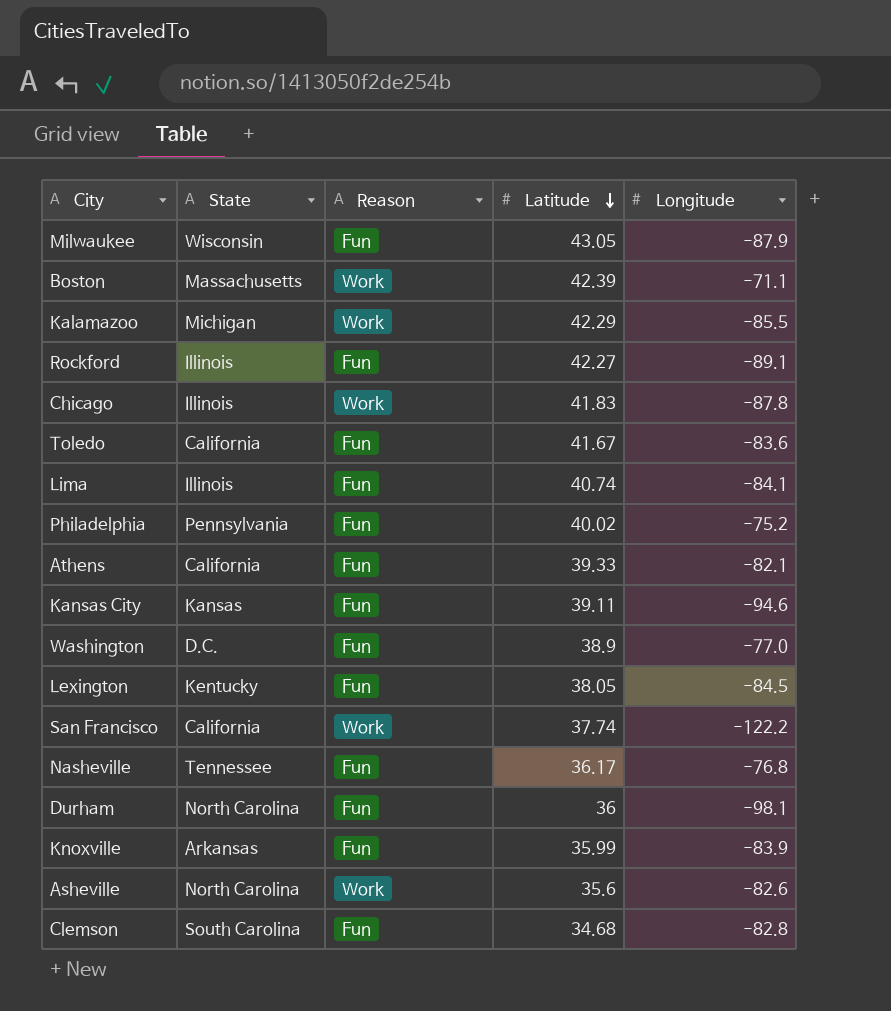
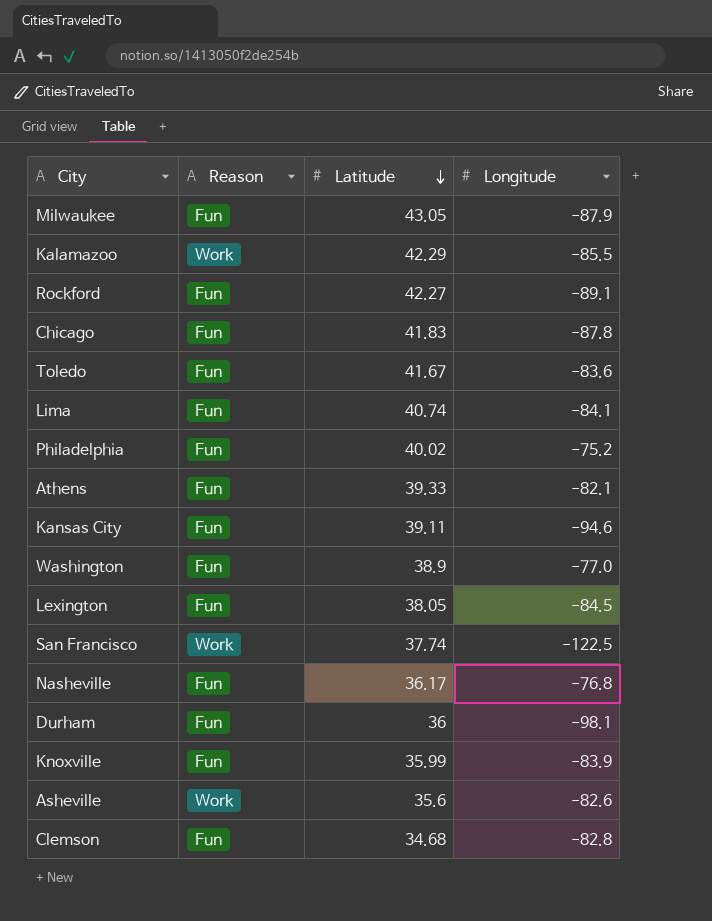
column State | position: 2 -> none
row Boston: Massachusetts | Work | 42.39 | -71.1 -> none
Chicago | Reason: Work -> Fun
San Francisco | Longitude: -122.2 -> -122.5

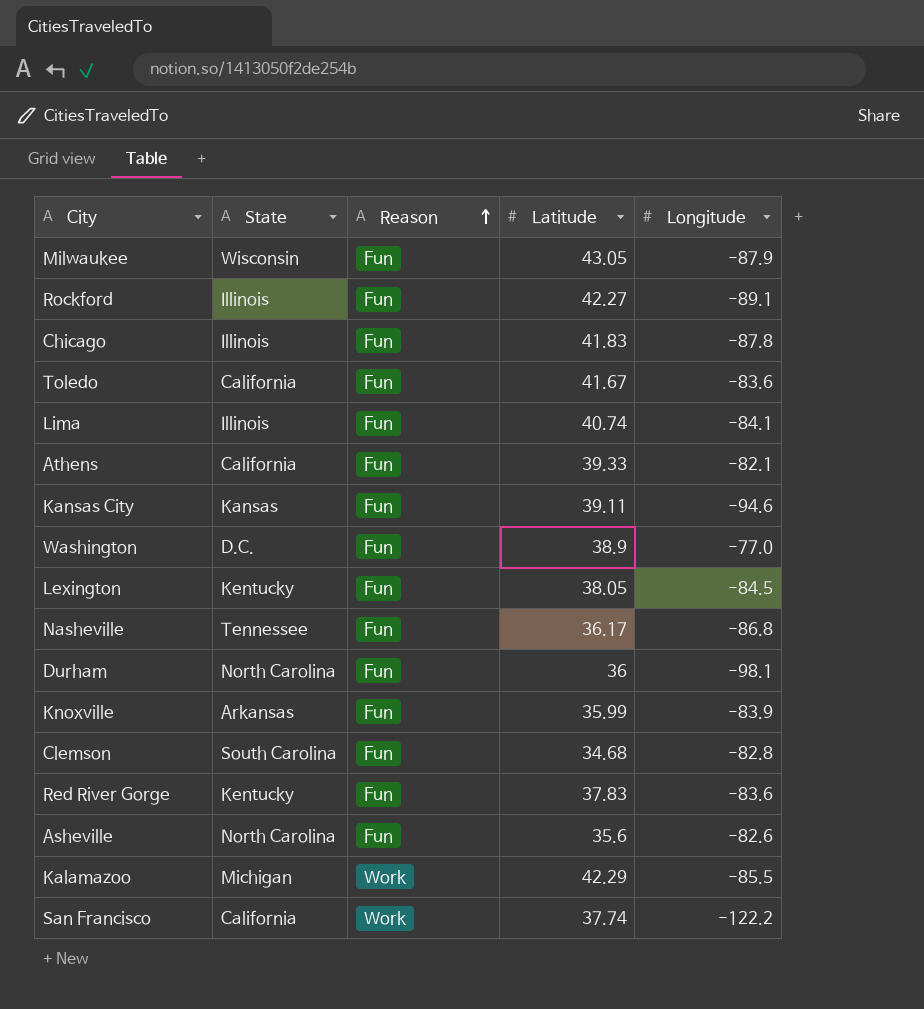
row order: Latitude descending -> Reason ascending
column State | position: none -> 2
row Philadelphia: Fun | 40.02 | -75.2 -> none
Nasheville | Longitude: -76.8 -> -86.8
row Red River Gorge: none -> Kentucky | Fun | 37.83 | -83.6
Asheville | Reason: Work -> Fun
San Francisco | Longitude: -122.5 -> -122.2

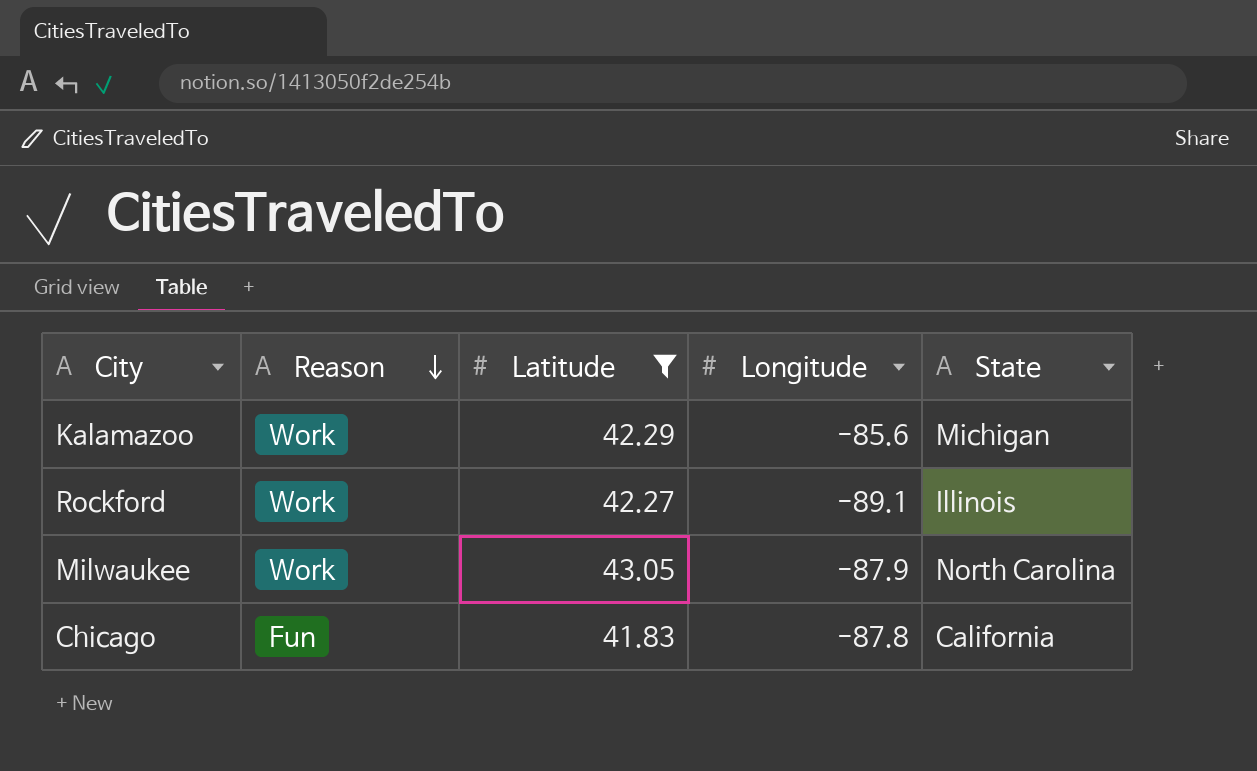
filter: none -> Latitude >= 41.83
row order: Reason ascending -> Reason descending
column State | position: 2 -> 5
Kalamazoo | Longitude: -85.5 -> -85.6
Rockford | Reason: Fun -> Work
Milwaukee | Reason: Fun -> Work
Milwaukee | State: Wisconsin -> North Carolina
Chicago | State: Illinois -> California

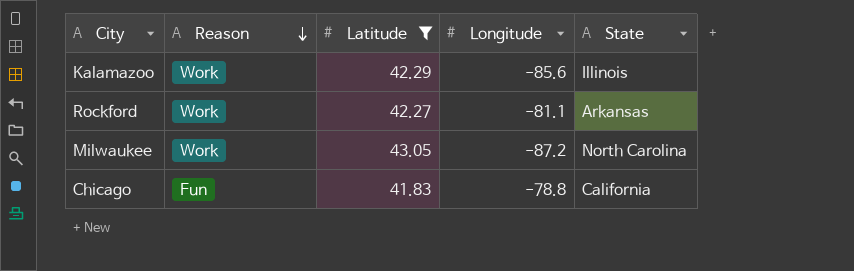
Kalamazoo | State: Michigan -> Illinois
Rockford | Longitude: -89.1 -> -81.1
Rockford | State: Illinois -> Arkansas
Milwaukee | Longitude: -87.9 -> -87.2
Chicago | Longitude: -87.8 -> -78.8

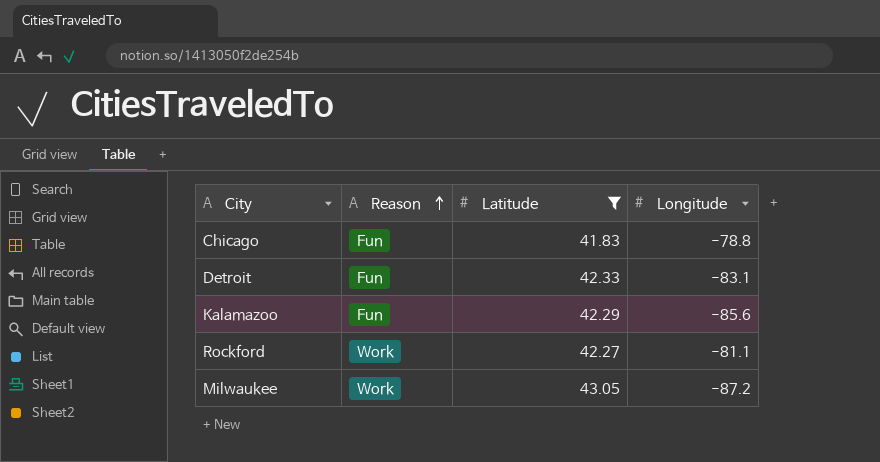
row order: Reason descending -> Reason ascending
column State | position: 5 -> none
row Detroit: none -> Fun | 42.33 | -83.1
Kalamazoo | Reason: Work -> Fun

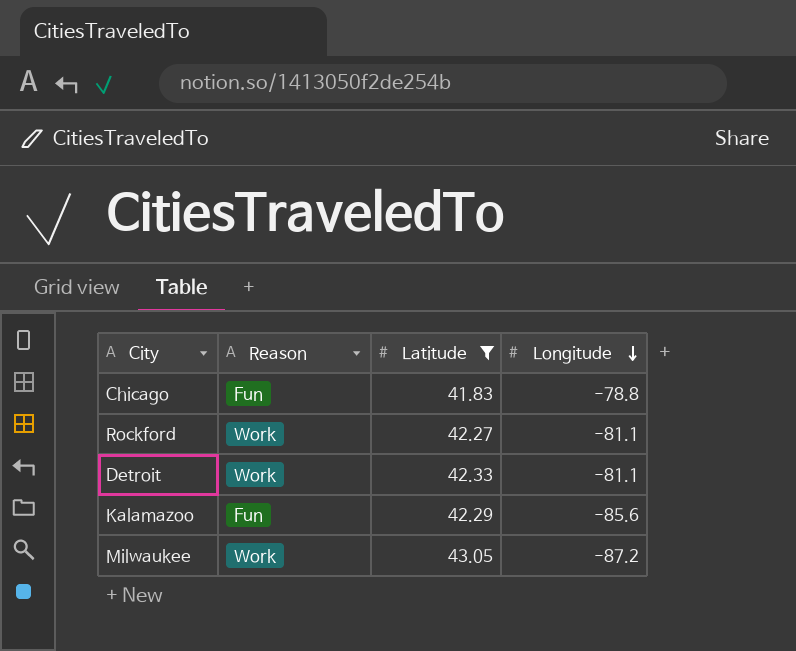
row order: Reason ascending -> Longitude descending
Detroit | Reason: Fun -> Work
Detroit | Longitude: -83.1 -> -81.1

